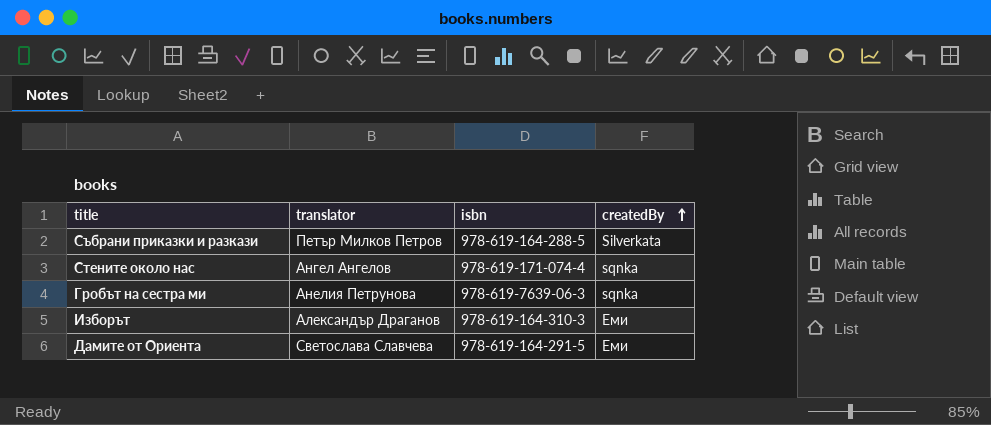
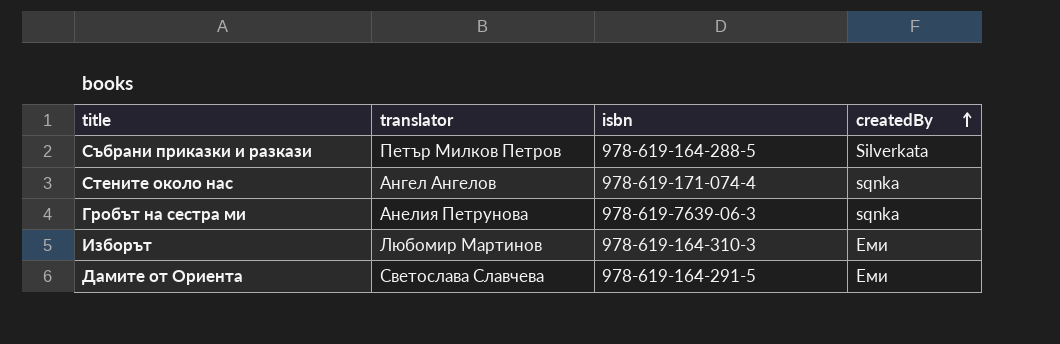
Изборът | translator: Александър Драганов -> Любомир Мартинов

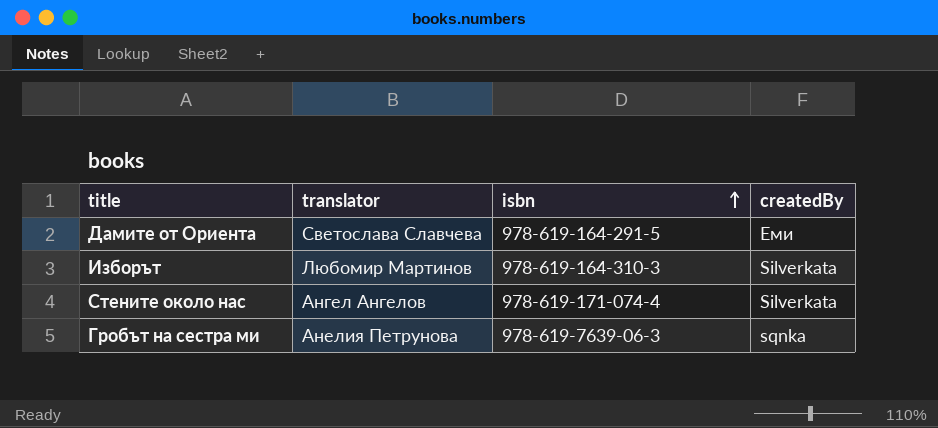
row order: createdBy ascending -> isbn ascending
row Събрани приказки и разкази: Петър Милков Петров | 978-619-164-288-5 | Silverkata -> none
Изборът | createdBy: Еми -> Silverkata
Стените около нас | createdBy: sqnka -> Silverkata

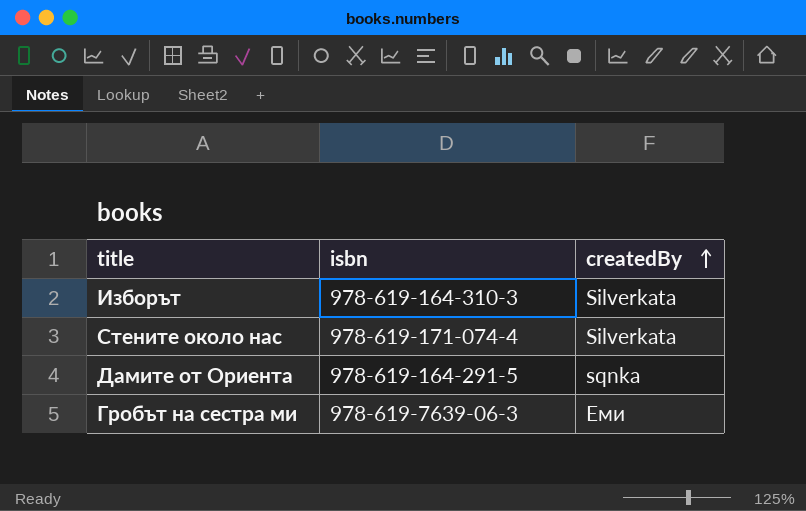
row order: isbn ascending -> createdBy ascending
column translator | position: 2 -> none
Дамите от Ориента | createdBy: Еми -> sqnka
Гробът на сестра ми | createdBy: sqnka -> Еми

